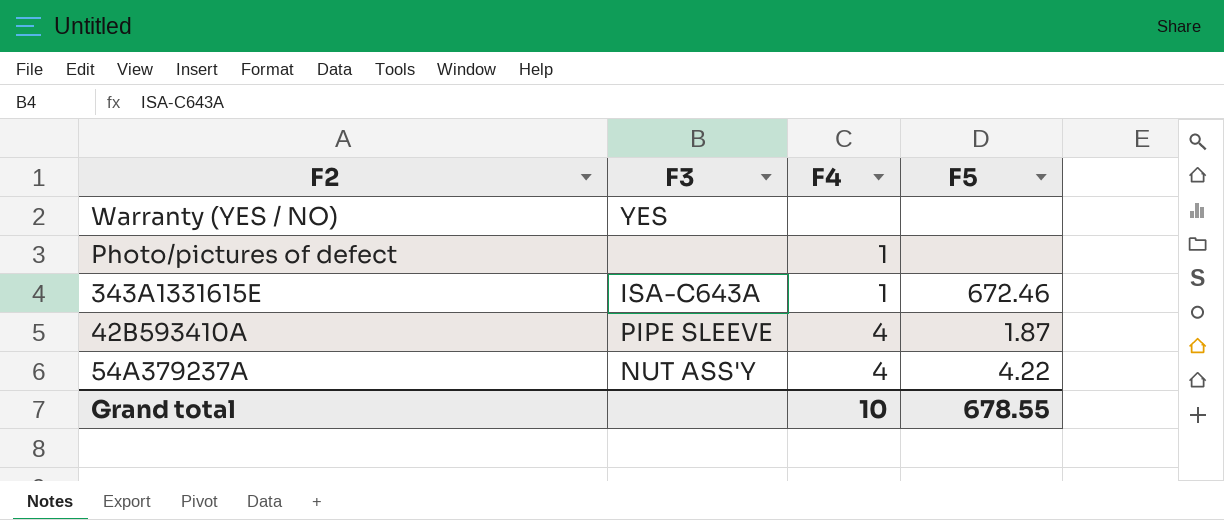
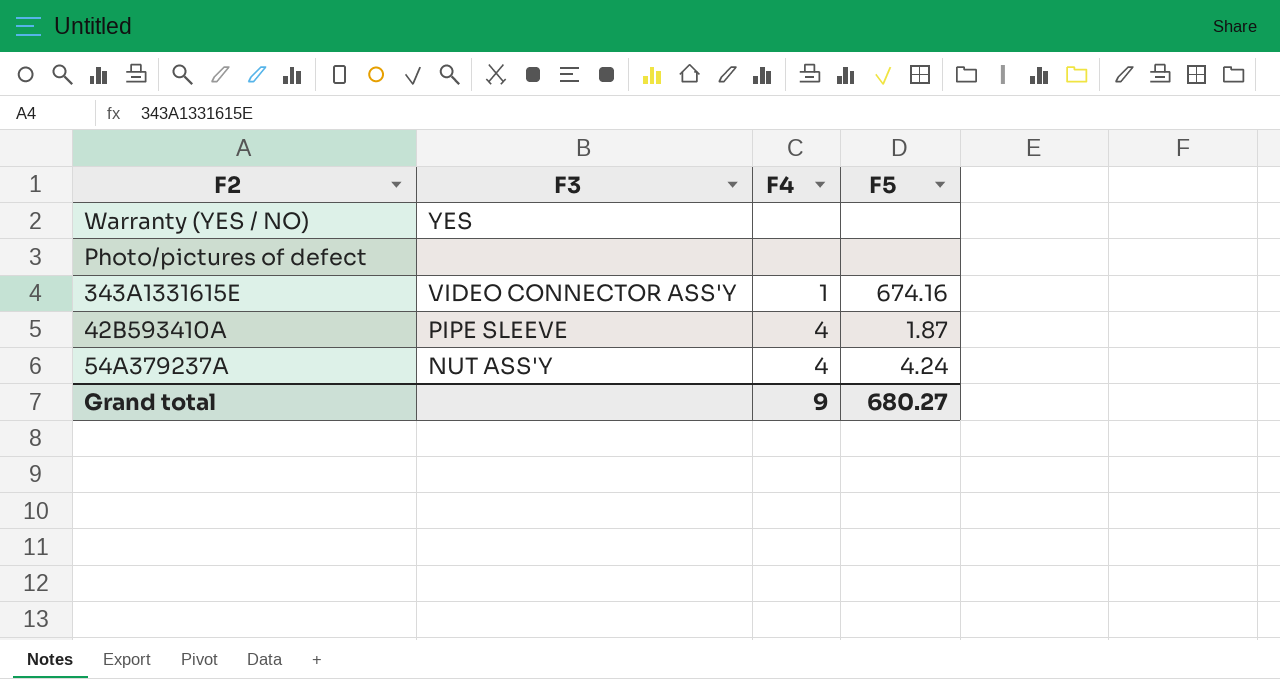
Photo/pictures of defect | F4: 1 -> none
343A1331615E | F3: ISA-C643A -> VIDEO CONNECTOR ASS'Y
343A1331615E | F5: 672.46 -> 674.16
54A379237A | F5: 4.22 -> 4.24
Grand total | F4: 10 -> 9
Grand total | F5: 678.55 -> 680.27

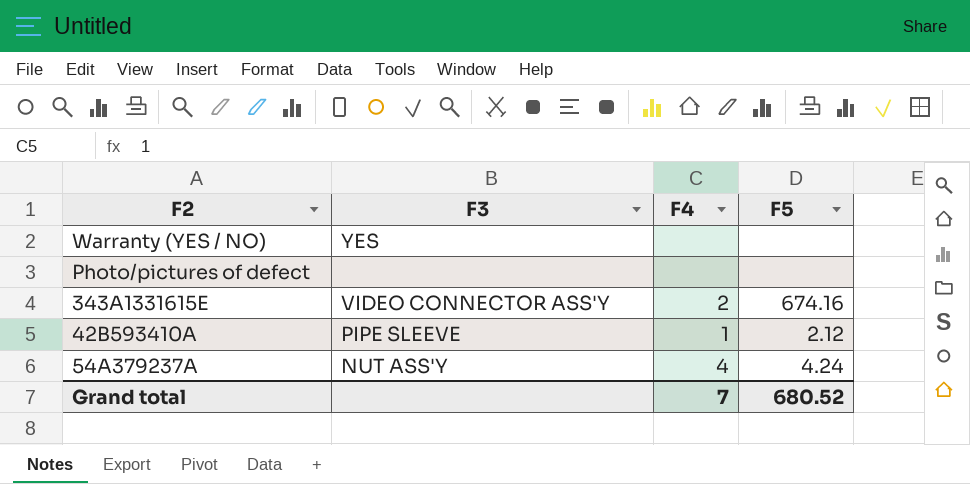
343A1331615E | F4: 1 -> 2
42B593410A | F4: 4 -> 1
42B593410A | F5: 1.87 -> 2.12
Grand total | F4: 9 -> 7
Grand total | F5: 680.27 -> 680.52

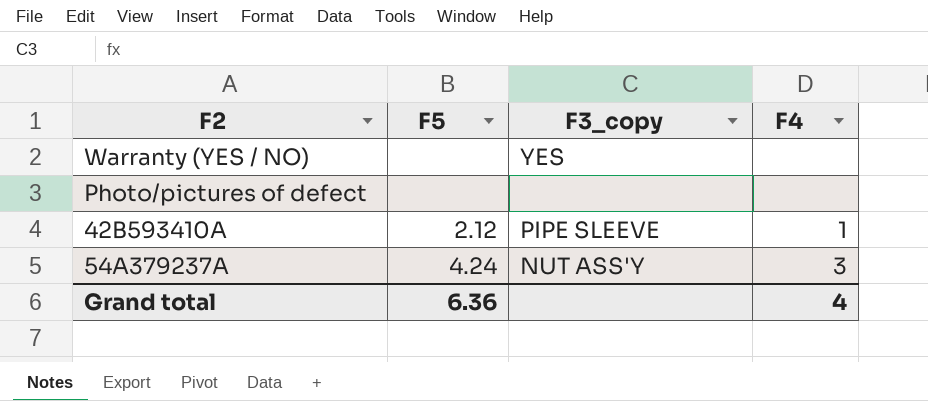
column F5 | position: 4 -> 2
column name: F3 -> F3_copy
row 343A1331615E: VIDEO CONNECTOR ASS'Y | 2 | 674.16 -> none
54A379237A | F4: 4 -> 3
Grand total | F5: 680.52 -> 6.36
Grand total | F4: 7 -> 4

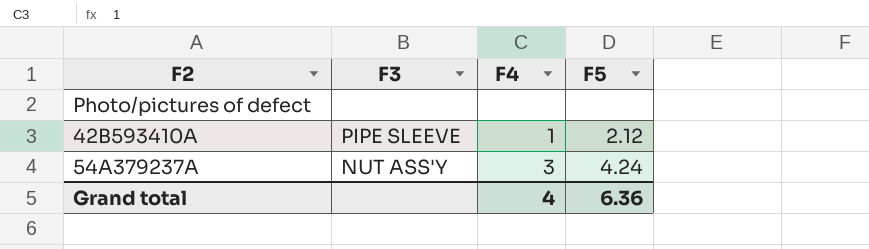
column name: F3_copy -> F3
column F5 | position: 2 -> 4
row Warranty (YES / NO): none | YES | none -> none

